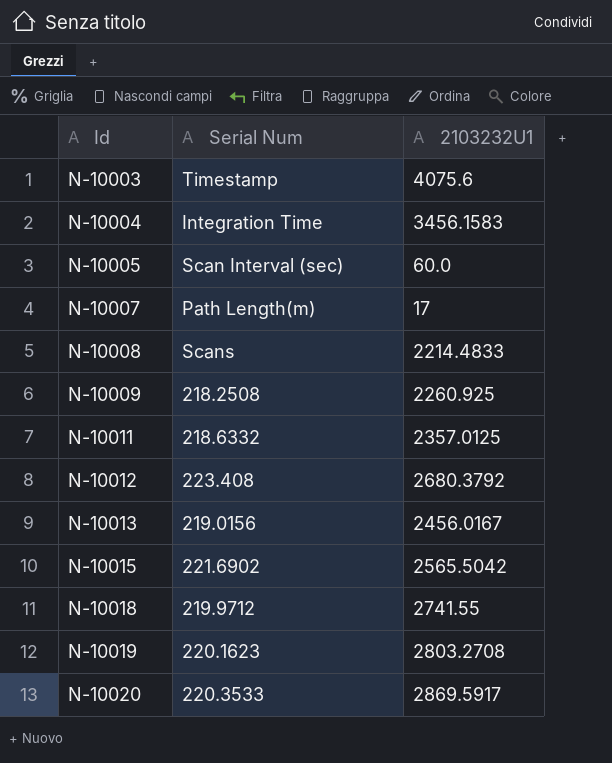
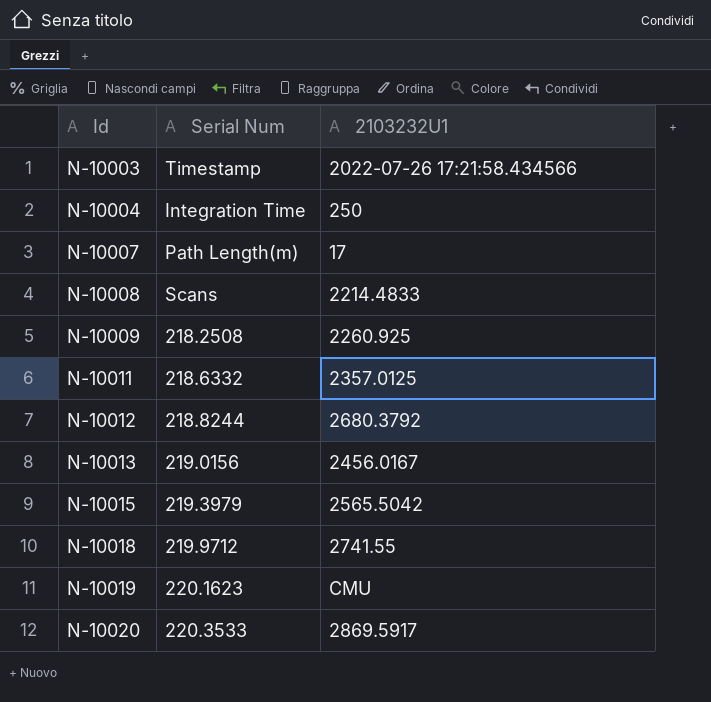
row N-10005: Scan Interval (sec) | 60.0 -> none
N-10003 | 2103232U1: 4075.6 -> 2022-07-26 17:21:58.434566
N-10004 | 2103232U1: 3456.1583 -> 250
N-10012 | Serial Num: 223.408 -> 218.8244
N-10015 | Serial Num: 221.6902 -> 219.3979
N-10019 | 2103232U1: 2803.2708 -> CMU

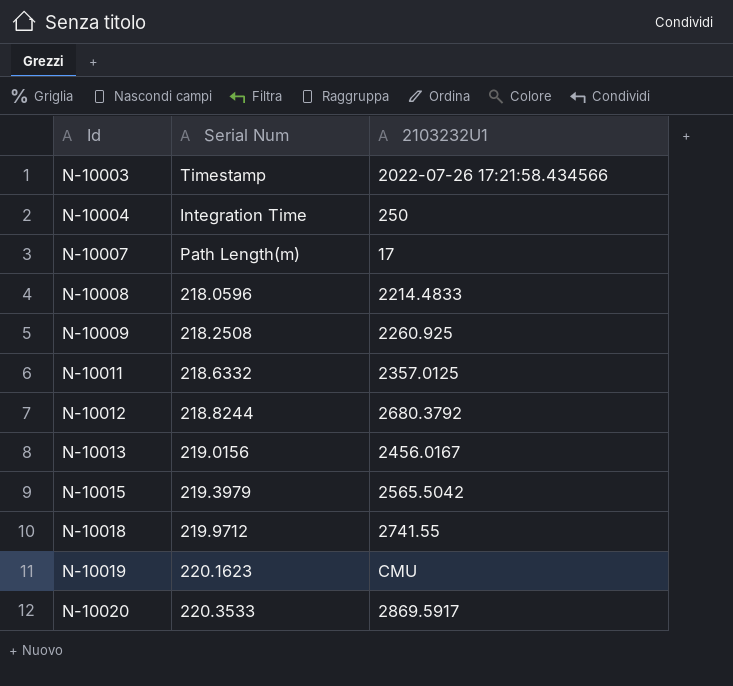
N-10008 | Serial Num: Scans -> 218.0596

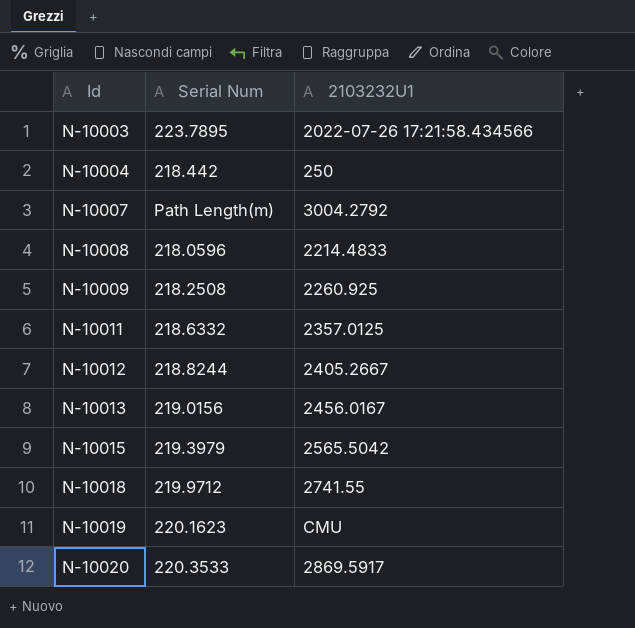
N-10003 | Serial Num: Timestamp -> 223.7895
N-10004 | Serial Num: Integration Time -> 218.442
N-10007 | 2103232U1: 17 -> 3004.2792
N-10012 | 2103232U1: 2680.3792 -> 2405.2667

